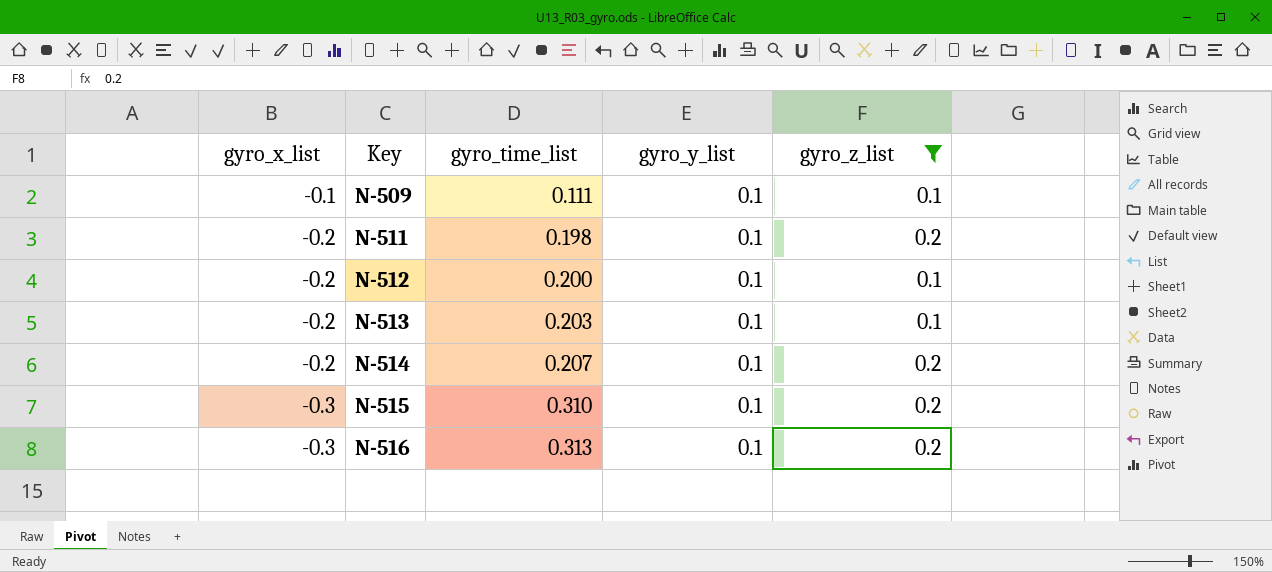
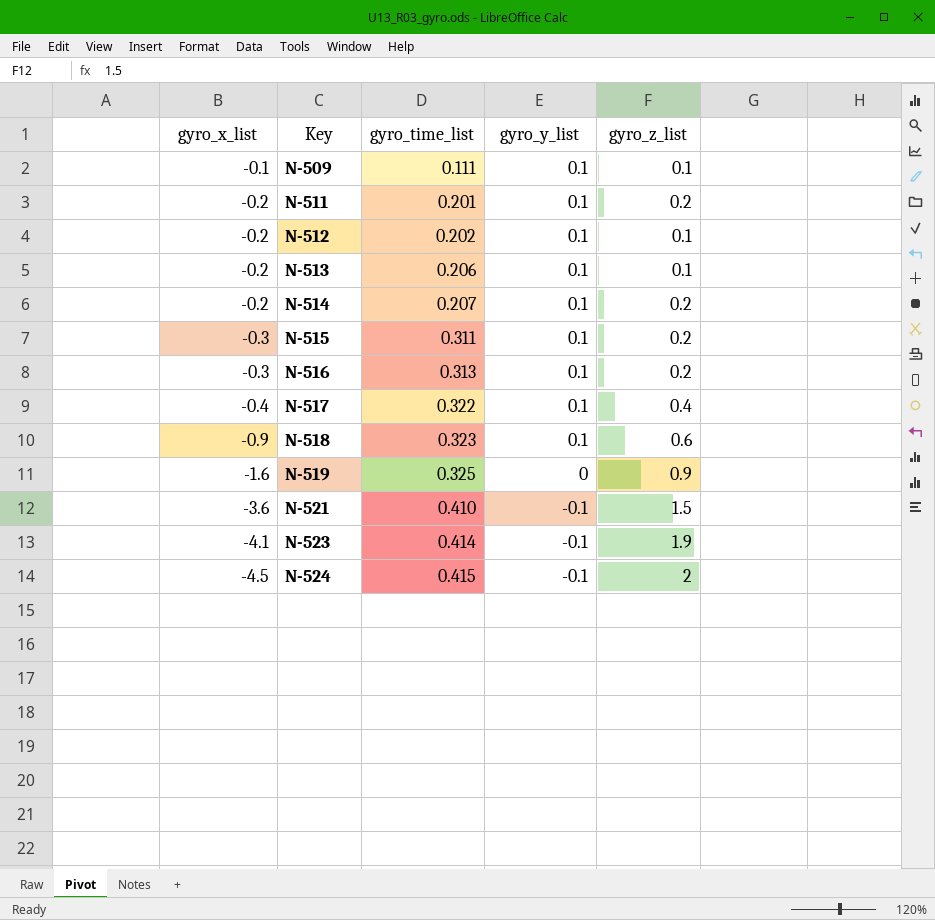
filter: gyro_z_list <= 0.2 -> none
N-511 | gyro_time_list: 0.198 -> 0.201
N-512 | gyro_time_list: 0.200 -> 0.202
N-513 | gyro_time_list: 0.203 -> 0.206
N-515 | gyro_time_list: 0.310 -> 0.311

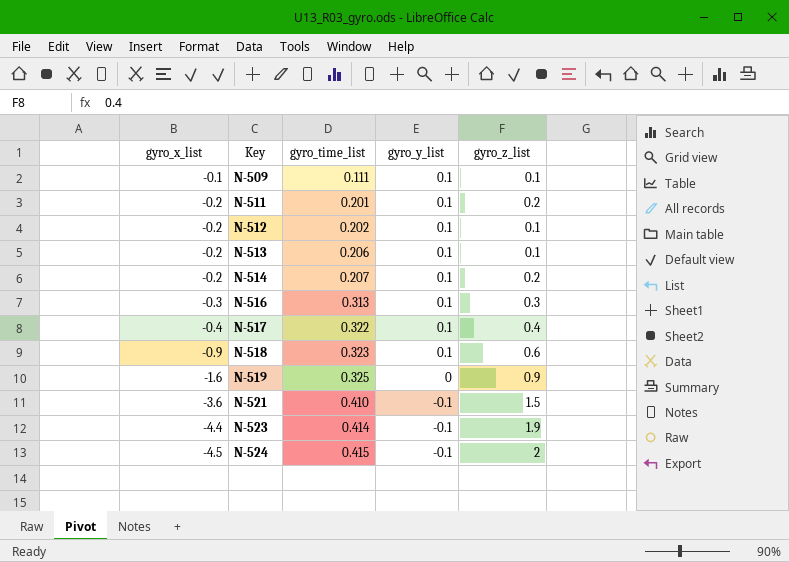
row N-515: -0.3 | 0.311 | 0.1 | 0.2 -> none
N-516 | gyro_z_list: 0.2 -> 0.3
N-523 | gyro_x_list: -4.1 -> -4.4

